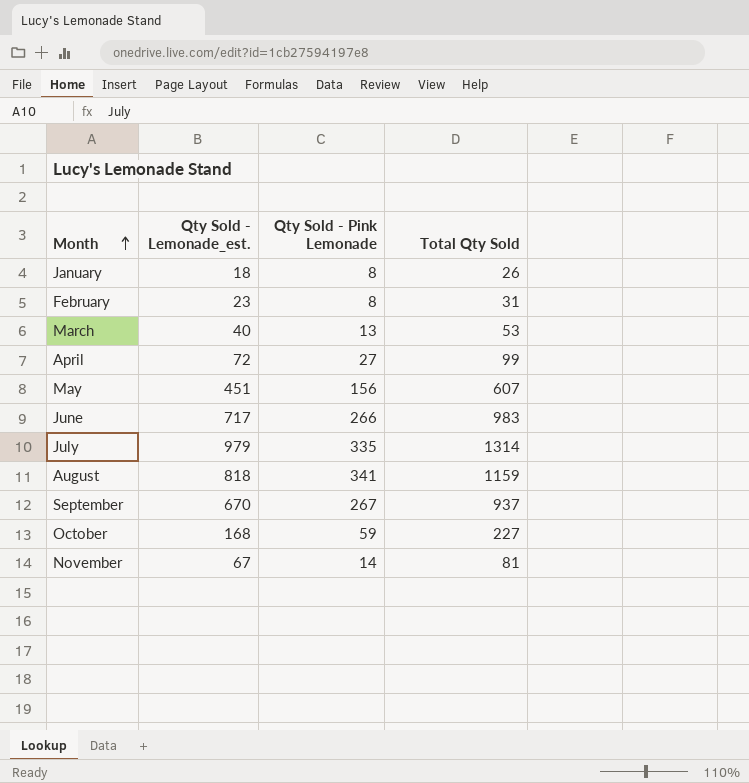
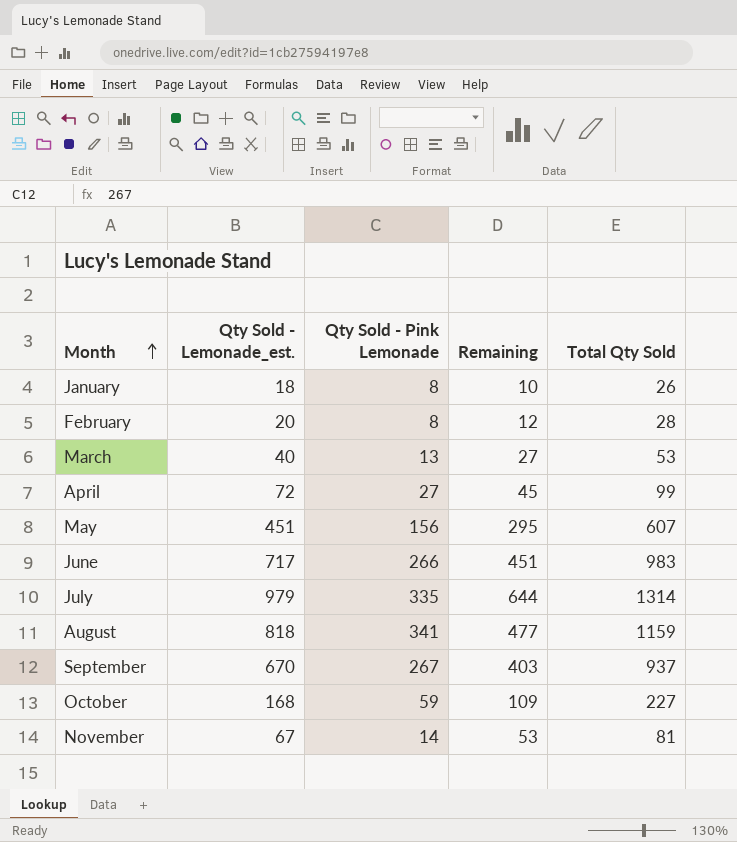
column Remaining | formula: none -> [Qty Sold - Lemonade_est.] - [Qty Sold - Pink Lemonade]
February | Qty Sold - Lemonade_est.: 23 -> 20
February | Total Qty Sold: 31 -> 28

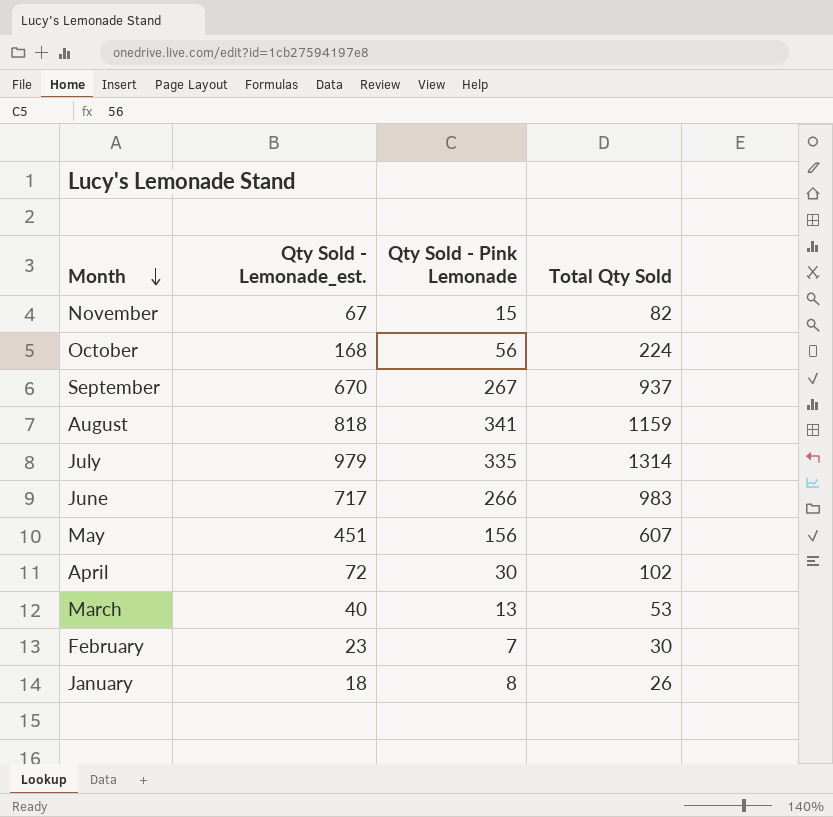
row order: Month ascending -> Month descending
column Remaining | formula: [Qty Sold - Lemonade_est.] - [Qty Sold - Pink Lemonade] -> none
November | Qty Sold - Pink Lemonade: 14 -> 15
November | Total Qty Sold: 81 -> 82
October | Qty Sold - Pink Lemonade: 59 -> 56
October | Total Qty Sold: 227 -> 224
April | Qty Sold - Pink Lemonade: 27 -> 30
April | Total Qty Sold: 99 -> 102
February | Qty Sold - Lemonade_est.: 20 -> 23
February | Qty Sold - Pink Lemonade: 8 -> 7
February | Total Qty Sold: 28 -> 30

